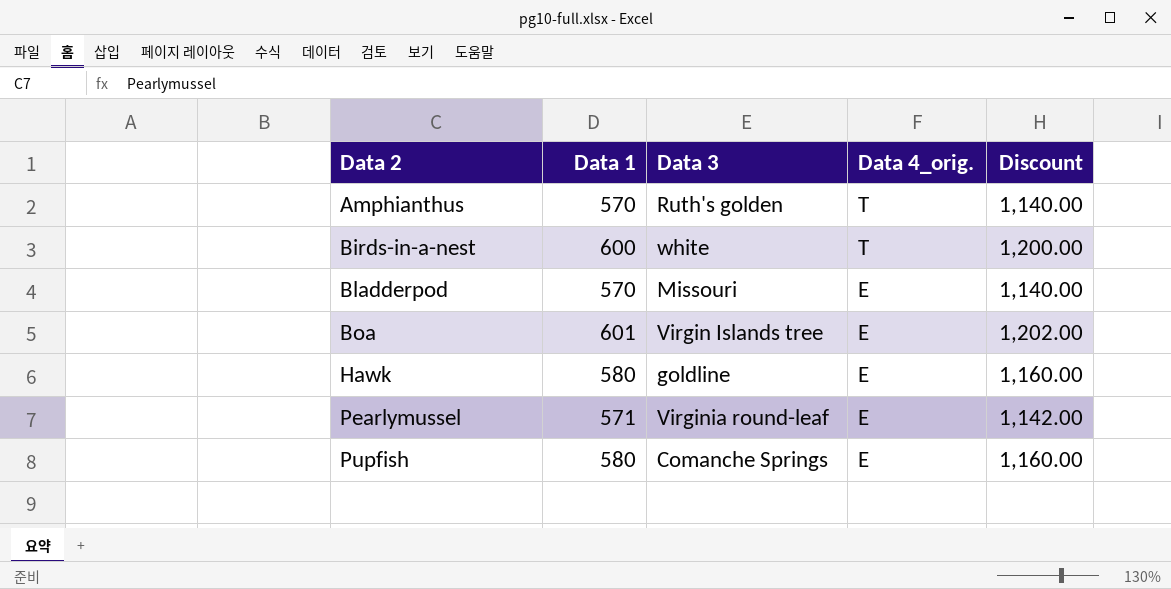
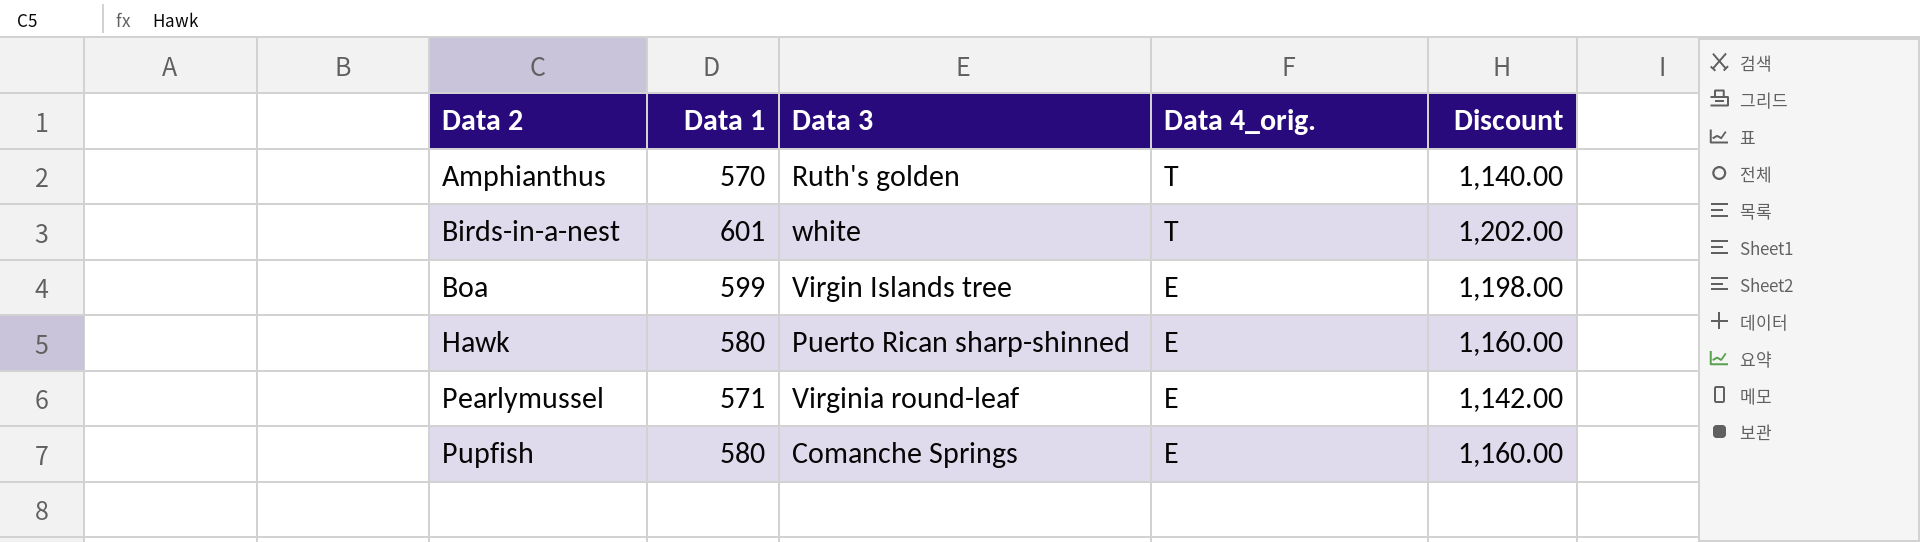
row Bladderpod: 570 | Missouri | E | 1,140.00 -> none
Birds-in-a-nest | Data 1: 600 -> 601
Birds-in-a-nest | Discount: 1,200.00 -> 1,202.00
Boa | Data 1: 601 -> 599
Boa | Discount: 1,202.00 -> 1,198.00
Hawk | Data 3: goldline -> Puerto Rican sharp-shinned

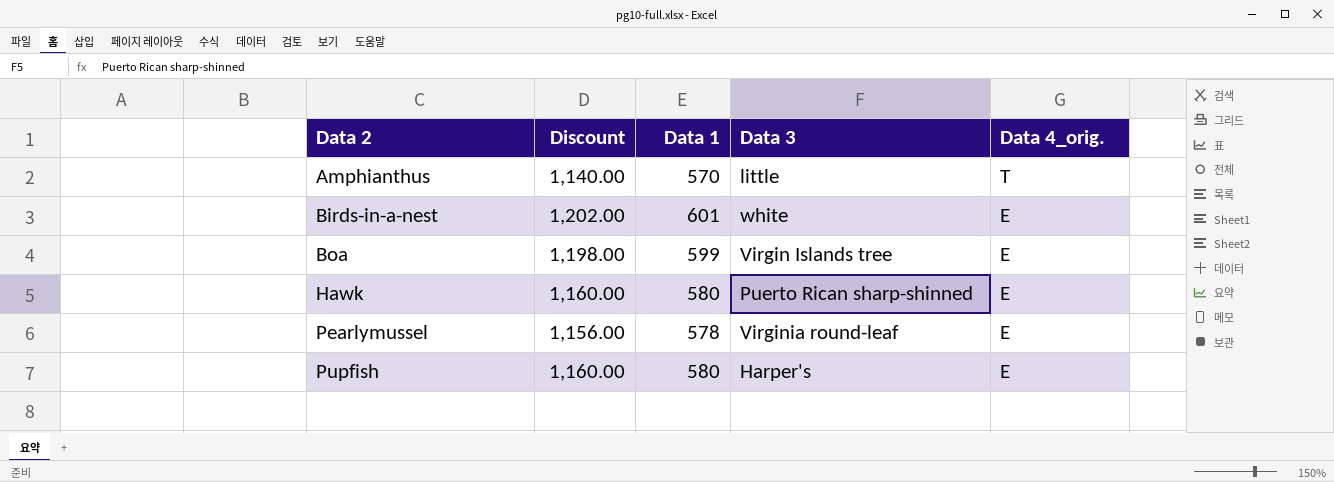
column Discount | position: 5 -> 2
Amphianthus | Data 3: Ruth's golden -> little
Birds-in-a-nest | Data 4_orig.: T -> E
Pearlymussel | Discount: 1,142.00 -> 1,156.00
Pearlymussel | Data 1: 571 -> 578
Pupfish | Data 3: Comanche Springs -> Harper's

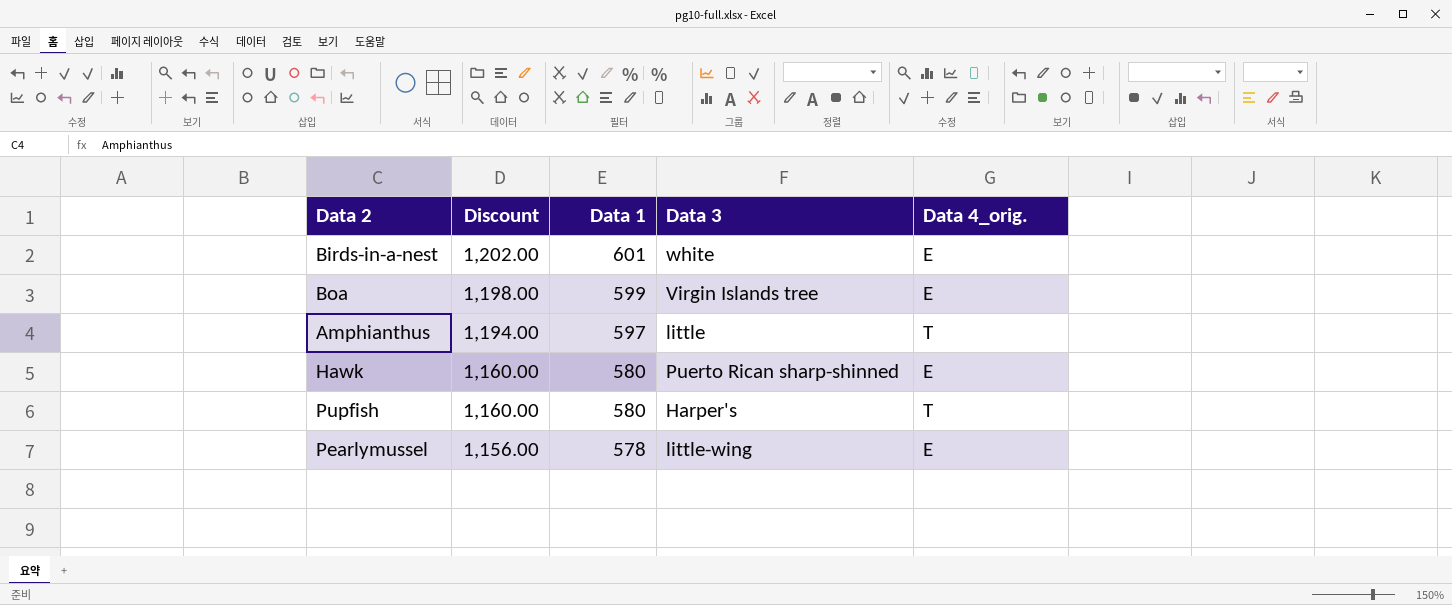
row order: Data 2 ascending -> Discount descending
Amphianthus | Discount: 1,140.00 -> 1,194.00
Amphianthus | Data 1: 570 -> 597
Pupfish | Data 4_orig.: E -> T
Pearlymussel | Data 3: Virginia round-leaf -> little-wing

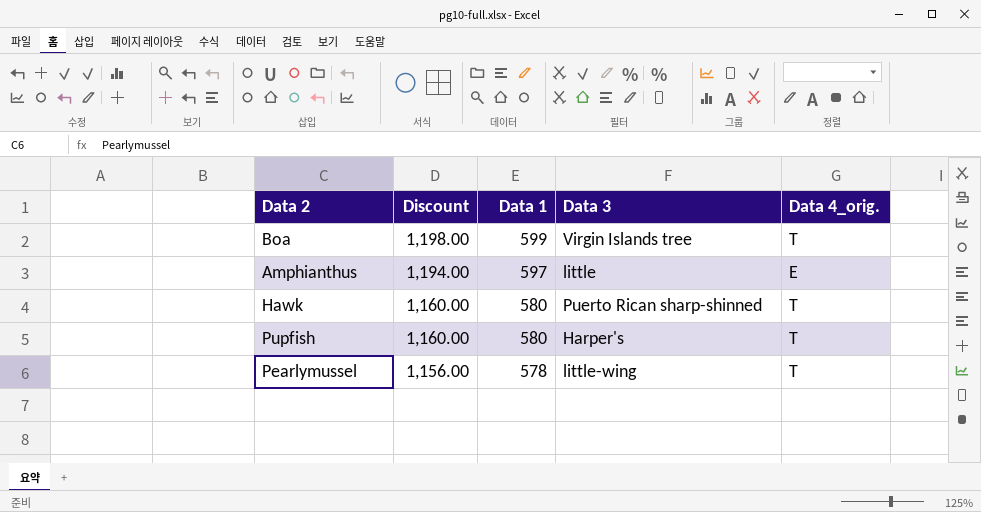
row Birds-in-a-nest: 1,202.00 | 601 | white | E -> none
Boa | Data 4_orig.: E -> T
Amphianthus | Data 4_orig.: T -> E
Hawk | Data 4_orig.: E -> T
Pearlymussel | Data 4_orig.: E -> T

